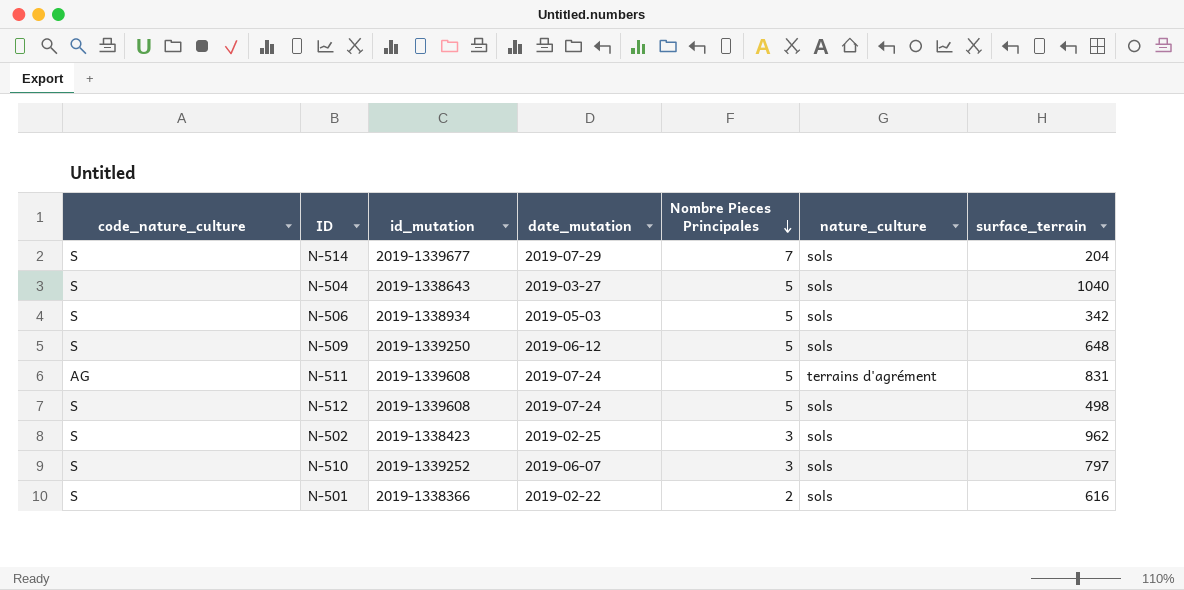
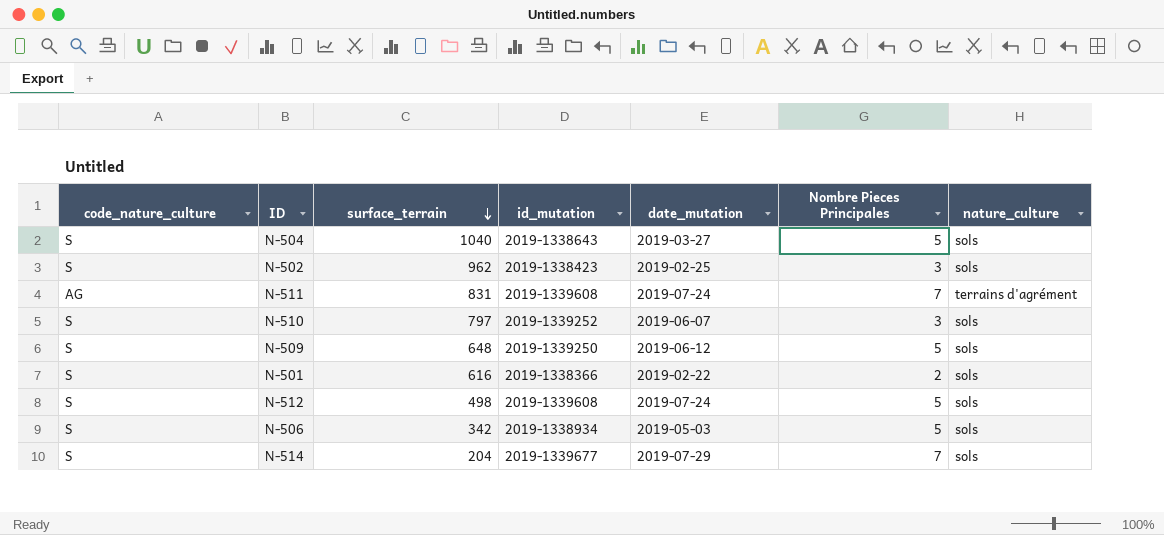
row order: Nombre Pieces Principales descending -> surface_terrain descending
column surface_terrain | position: 7 -> 3
N-511 | Nombre Pieces Principales: 5 -> 7

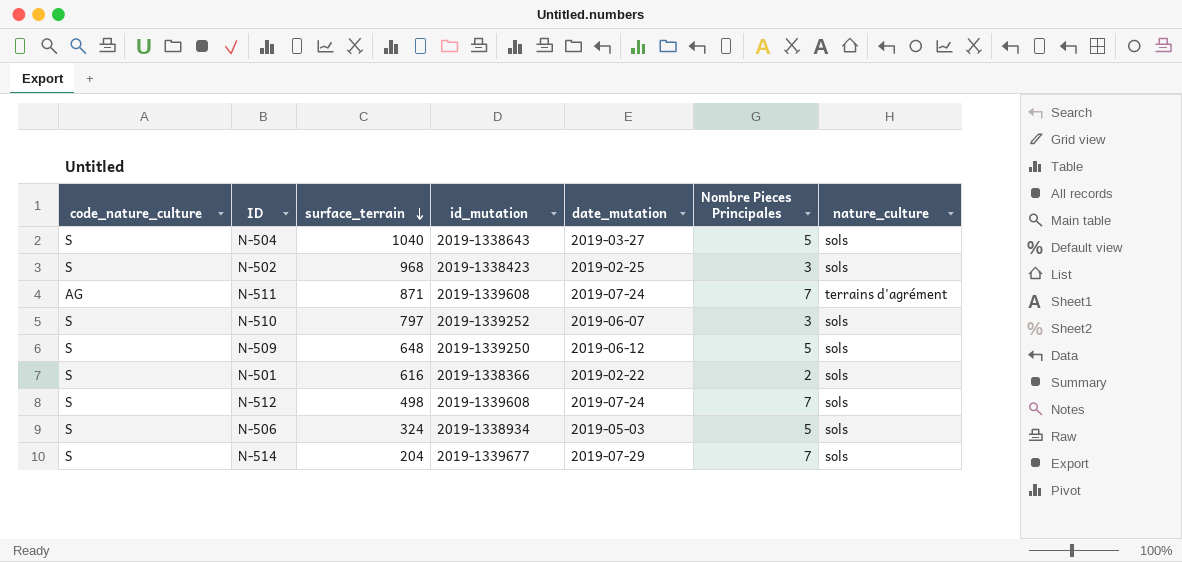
N-502 | surface_terrain: 962 -> 968
N-511 | surface_terrain: 831 -> 871
N-512 | Nombre Pieces Principales: 5 -> 7
N-506 | surface_terrain: 342 -> 324

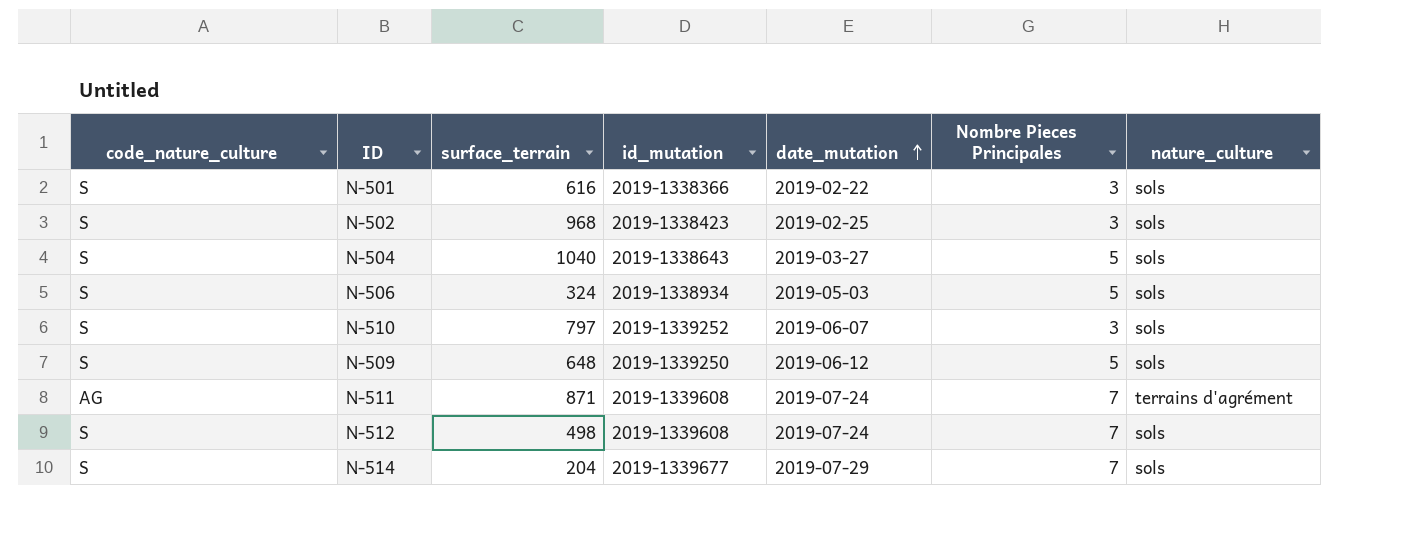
row order: surface_terrain descending -> date_mutation ascending
N-501 | Nombre Pieces Principales: 2 -> 3

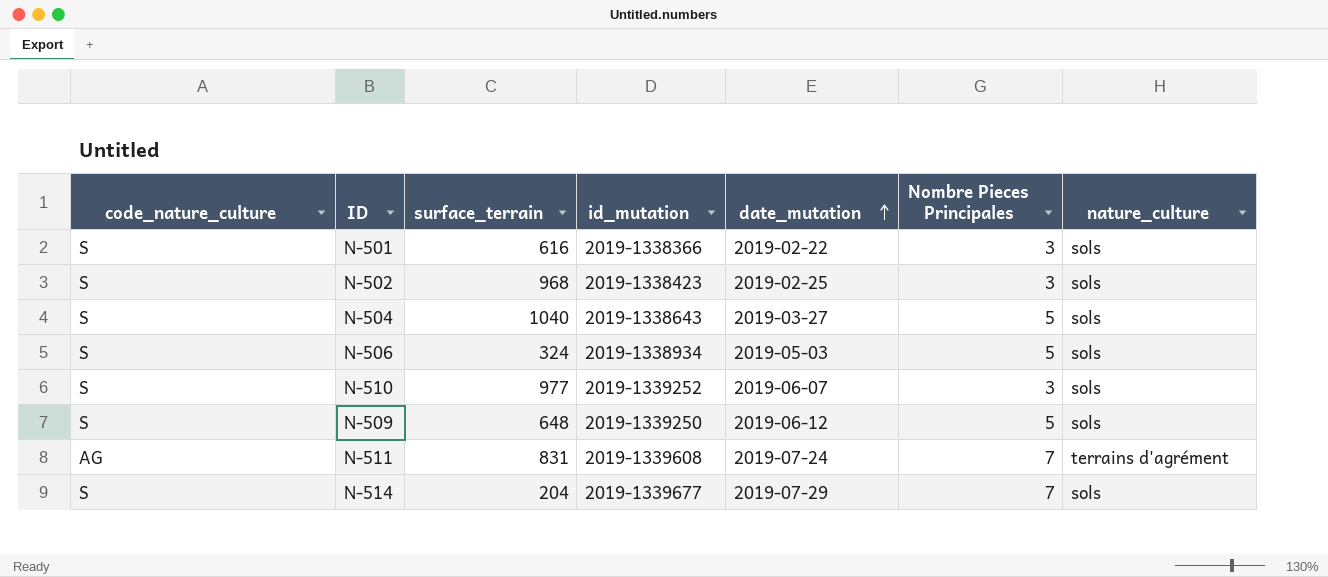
row N-512: S | 498 | 2019-1339608 | 2019-07-24 | 7 | sols -> none
N-510 | surface_terrain: 797 -> 977
N-511 | surface_terrain: 871 -> 831

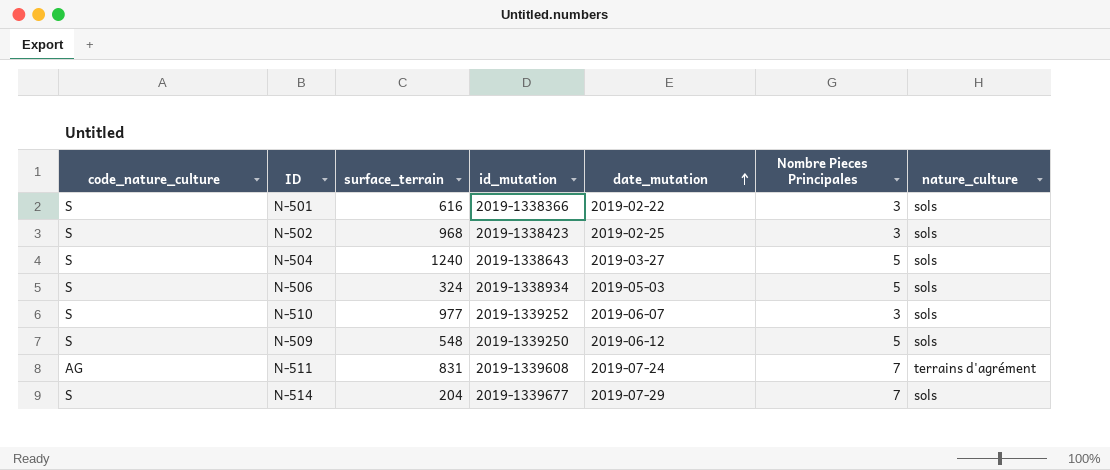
N-504 | surface_terrain: 1040 -> 1240
N-509 | surface_terrain: 648 -> 548

